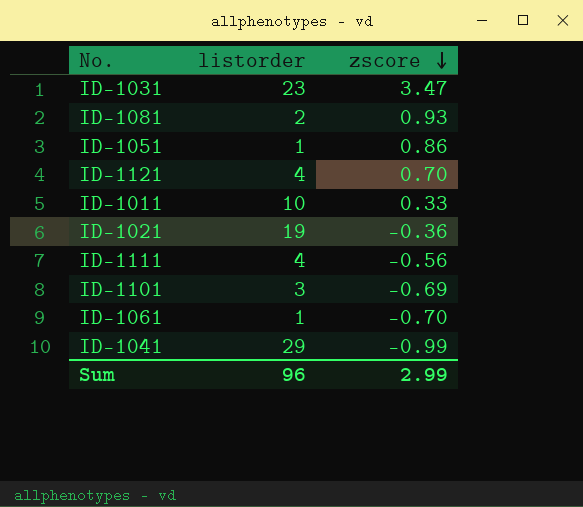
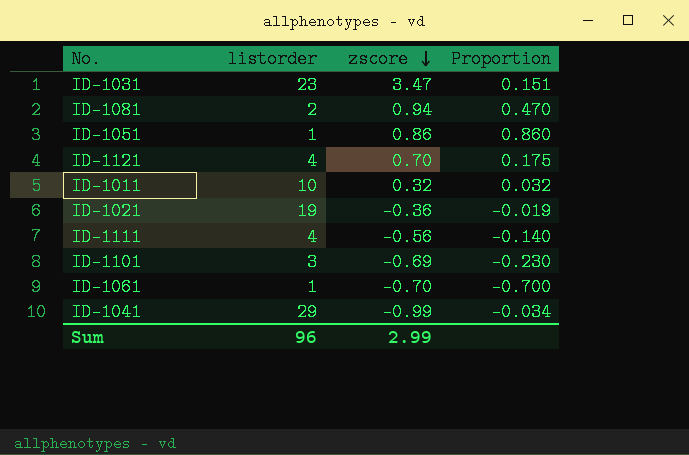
column Proportion | formula: none -> [zscore] / [listorder]
ID-1081 | zscore: 0.93 -> 0.94
ID-1011 | zscore: 0.33 -> 0.32

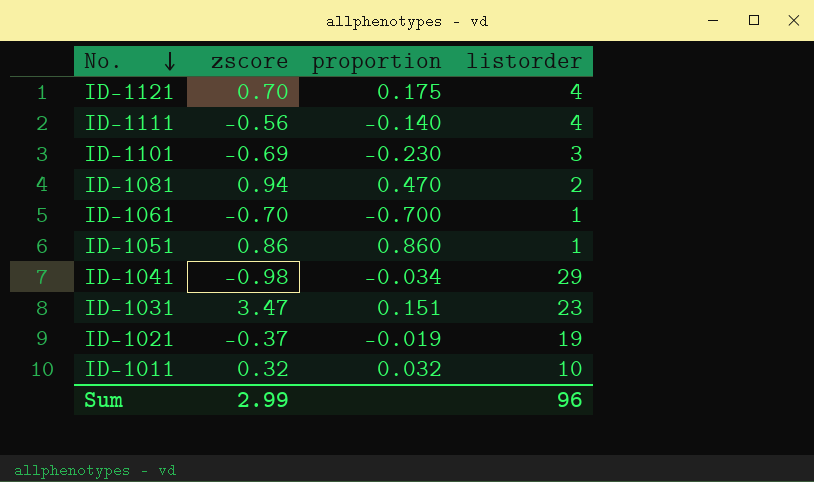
row order: zscore descending -> No. descending
column name: Proportion -> proportion
column listorder | position: 2 -> 4
ID-1041 | zscore: -0.99 -> -0.98
ID-1021 | zscore: -0.36 -> -0.37

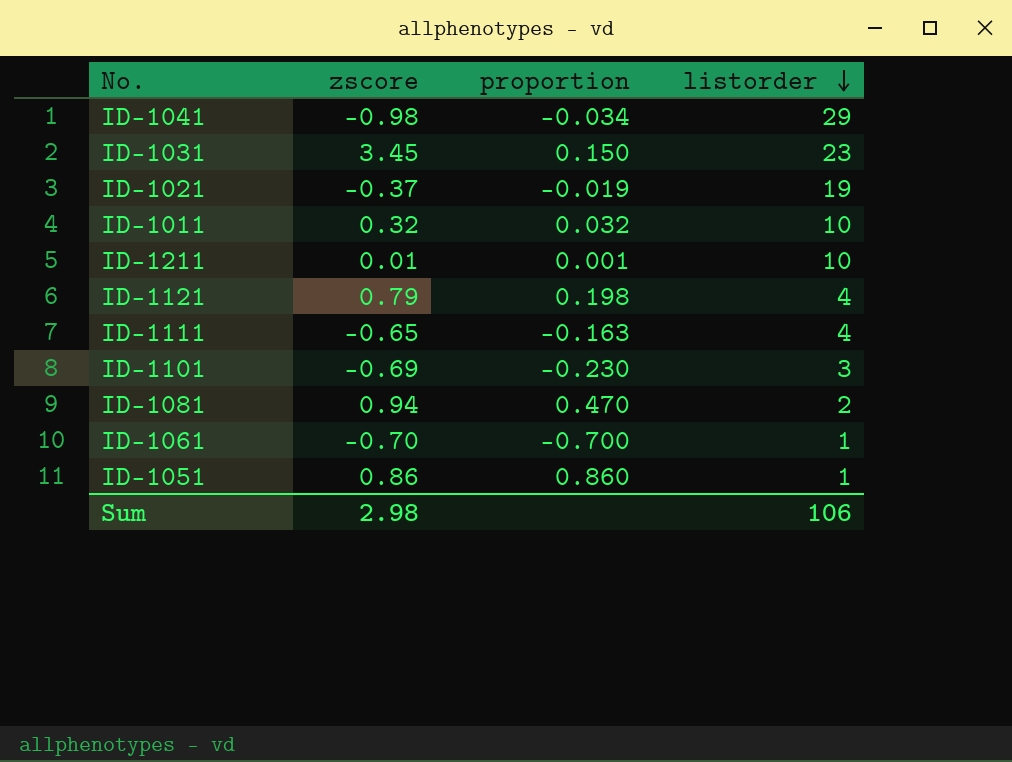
row order: No. descending -> listorder descending
ID-1031 | zscore: 3.47 -> 3.45
ID-1031 | proportion: 0.151 -> 0.150
row ID-1211: none -> 0.01 | 0.001 | 10
ID-1121 | zscore: 0.70 -> 0.79
ID-1121 | proportion: 0.175 -> 0.198
ID-1111 | zscore: -0.56 -> -0.65
ID-1111 | proportion: -0.140 -> -0.163
Sum | zscore: 2.99 -> 2.98
Sum | listorder: 96 -> 106

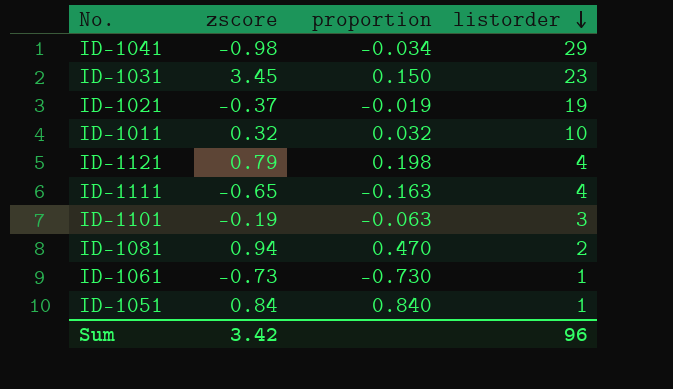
row ID-1211: 0.01 | 0.001 | 10 -> none
ID-1101 | zscore: -0.69 -> -0.19
ID-1101 | proportion: -0.230 -> -0.063
ID-1061 | zscore: -0.70 -> -0.73
ID-1061 | proportion: -0.700 -> -0.730
ID-1051 | zscore: 0.86 -> 0.84
ID-1051 | proportion: 0.860 -> 0.840
Sum | zscore: 2.98 -> 3.42
Sum | listorder: 106 -> 96

